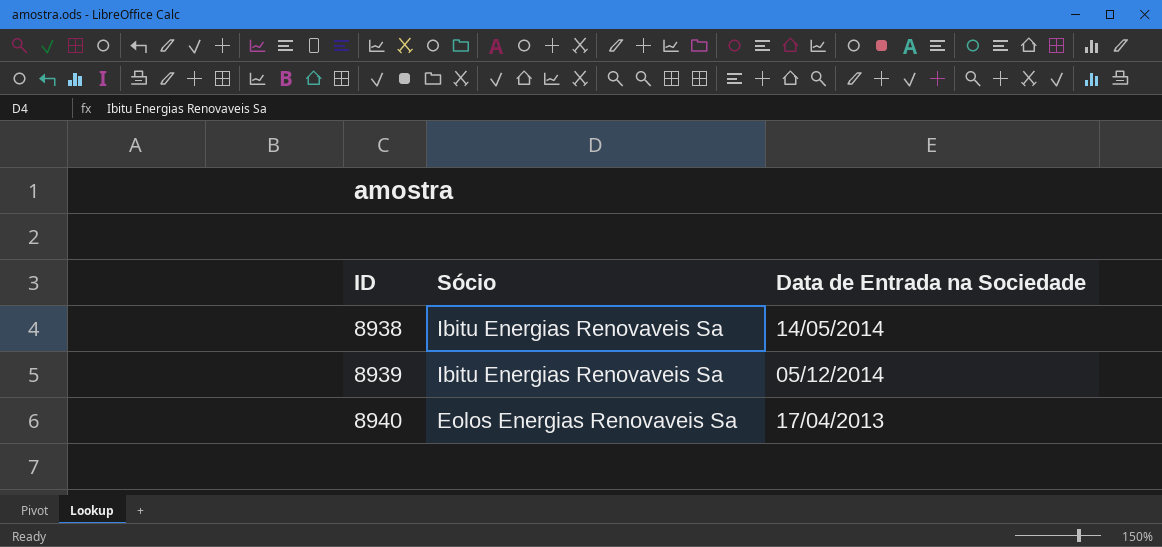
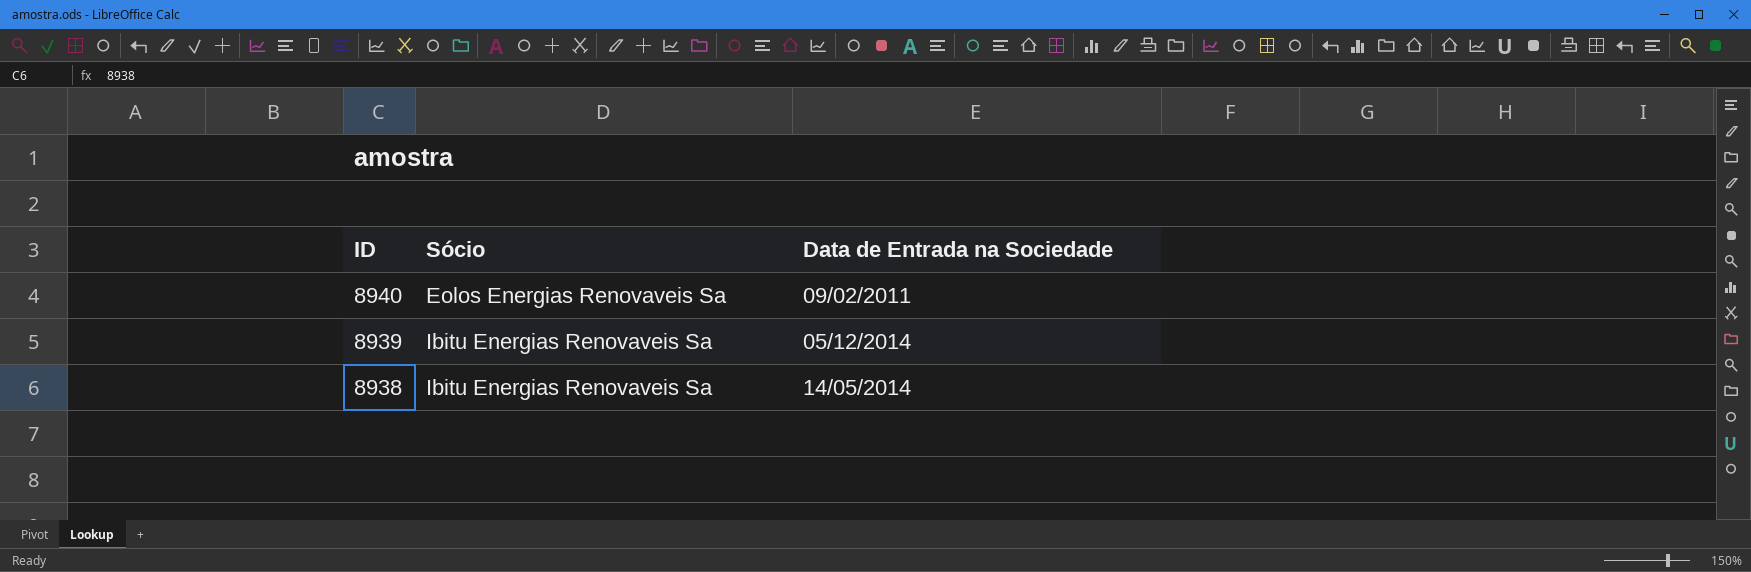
row order: ID ascending -> ID descending
8940 | Data de Entrada na Sociedade: 17/04/2013 -> 09/02/2011

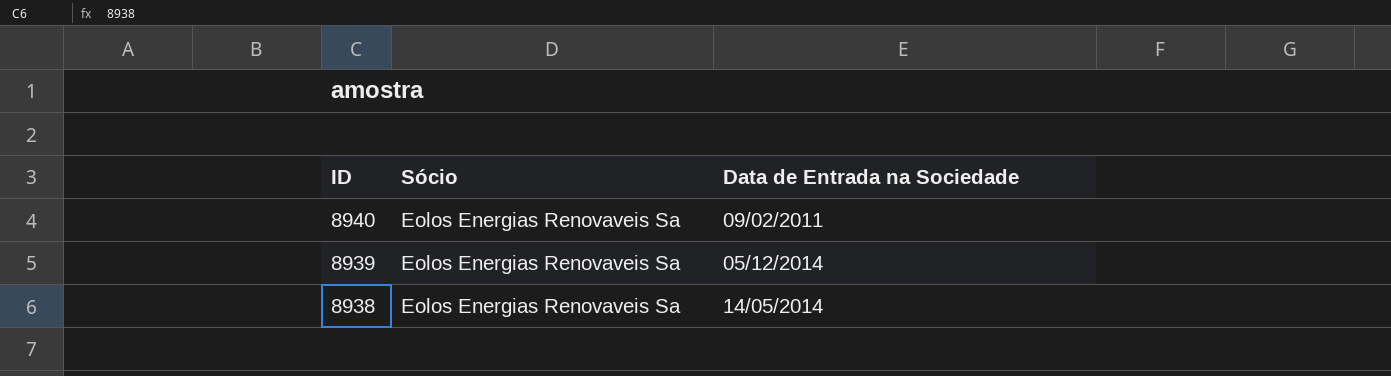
8939 | Sócio: Ibitu Energias Renovaveis Sa -> Eolos Energias Renovaveis Sa
8938 | Sócio: Ibitu Energias Renovaveis Sa -> Eolos Energias Renovaveis Sa

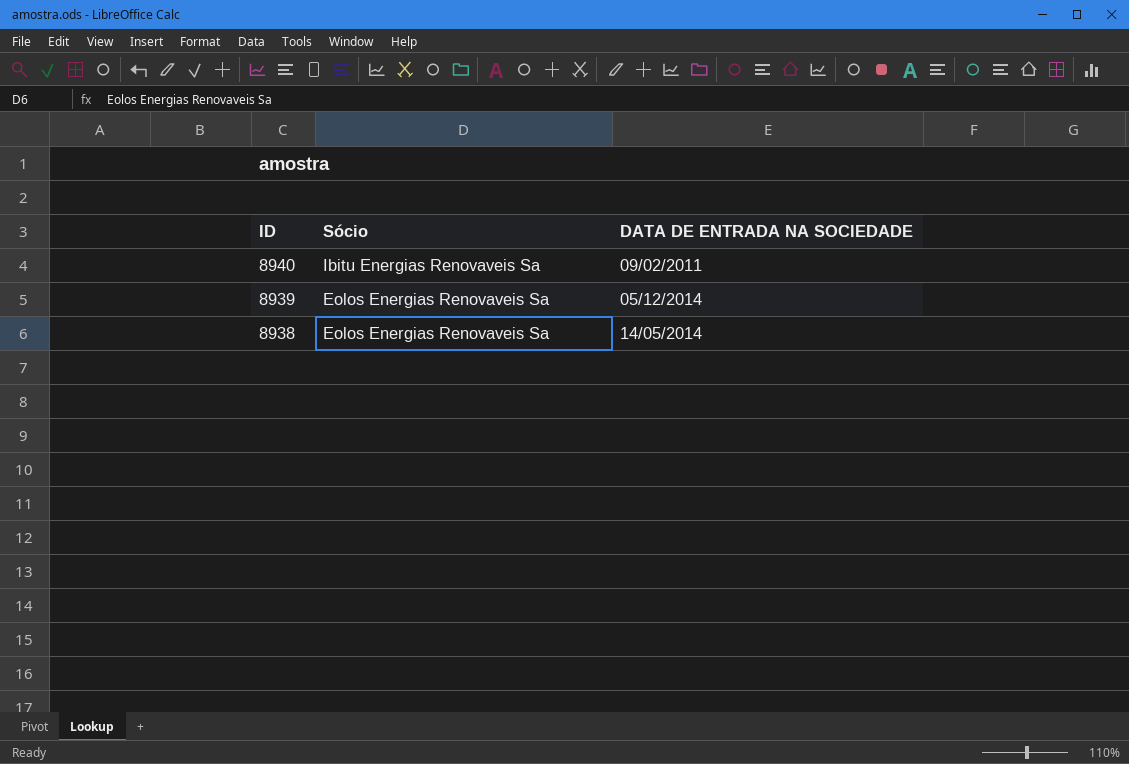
column name: Data de Entrada na Sociedade -> DATA DE ENTRADA NA SOCIEDADE
8940 | Sócio: Eolos Energias Renovaveis Sa -> Ibitu Energias Renovaveis Sa

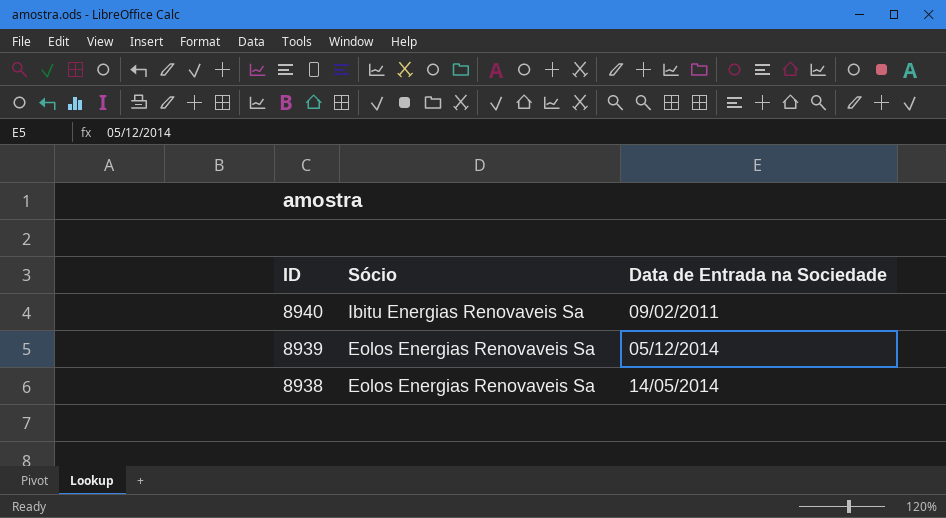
column name: DATA DE ENTRADA NA SOCIEDADE -> Data de Entrada na Sociedade

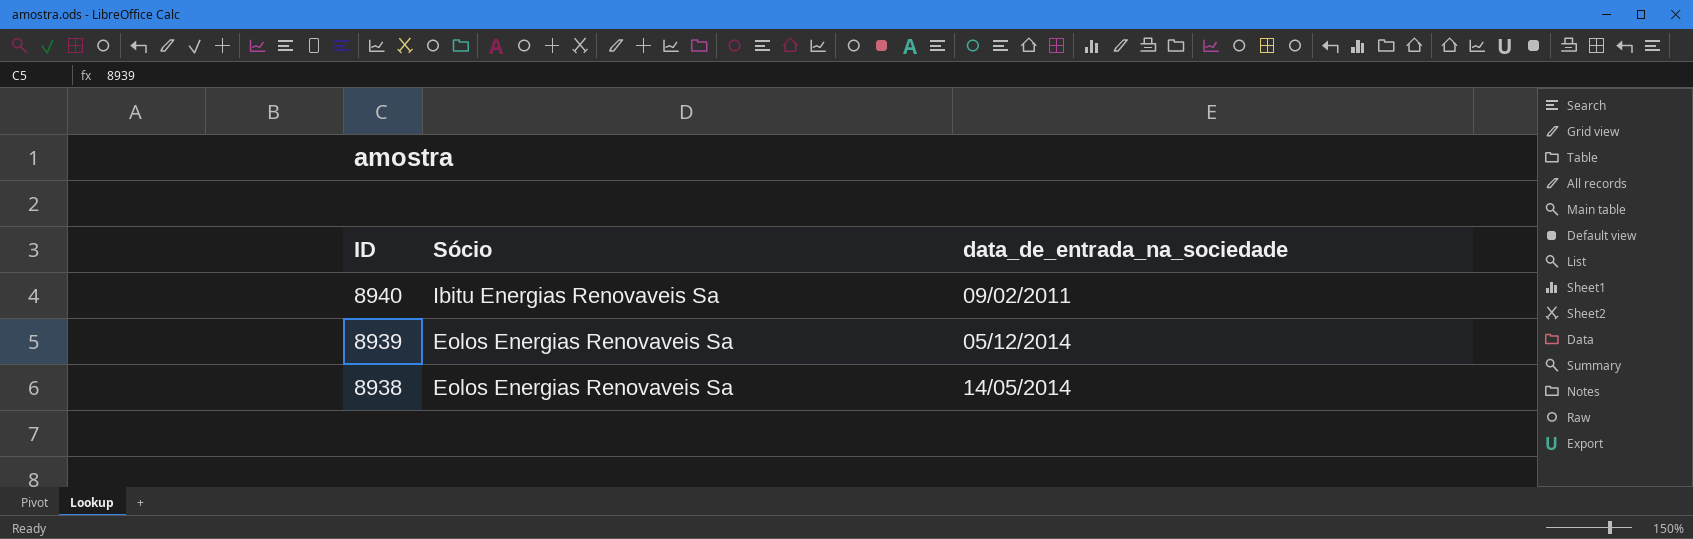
column name: Data de Entrada na Sociedade -> data_de_entrada_na_sociedade

